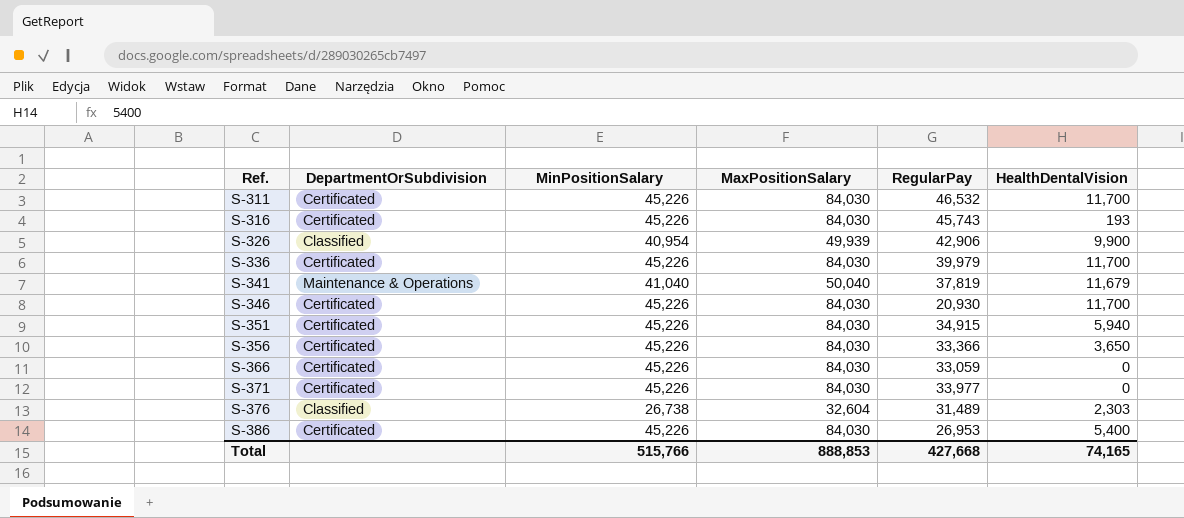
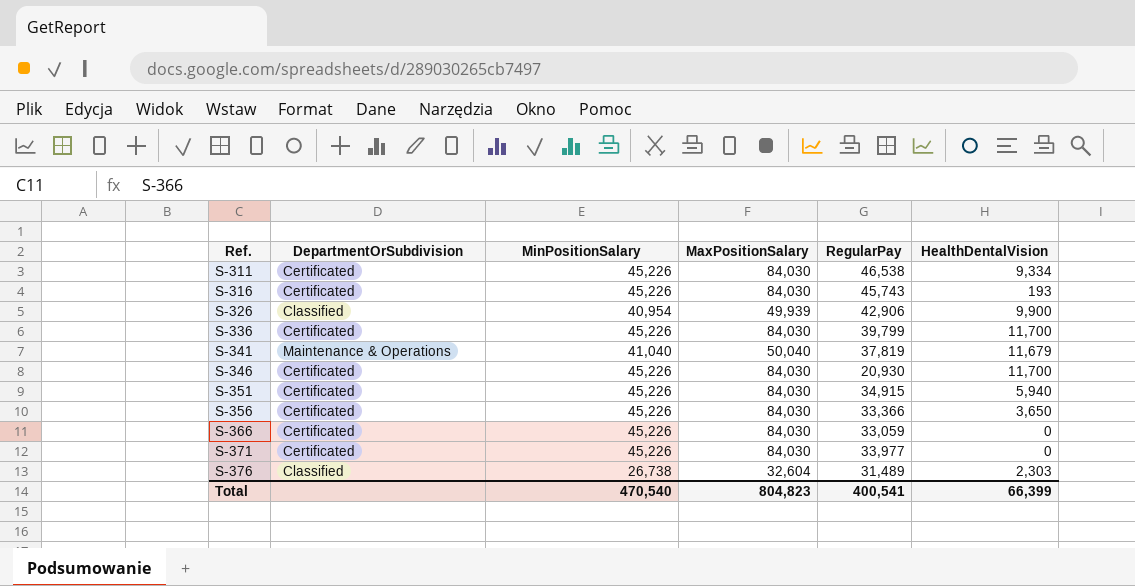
row S-386: Certificated | 45,226 | 84,030 | 26,953 | 5,400 -> none
S-311 | RegularPay: 46,532 -> 46,538
S-311 | HealthDentalVision: 11,700 -> 9,334
S-336 | RegularPay: 39,979 -> 39,799
Total | MinPositionSalary: 515,766 -> 470,540
Total | MaxPositionSalary: 888,853 -> 804,823
Total | RegularPay: 427,668 -> 400,541
Total | HealthDentalVision: 74,165 -> 66,399

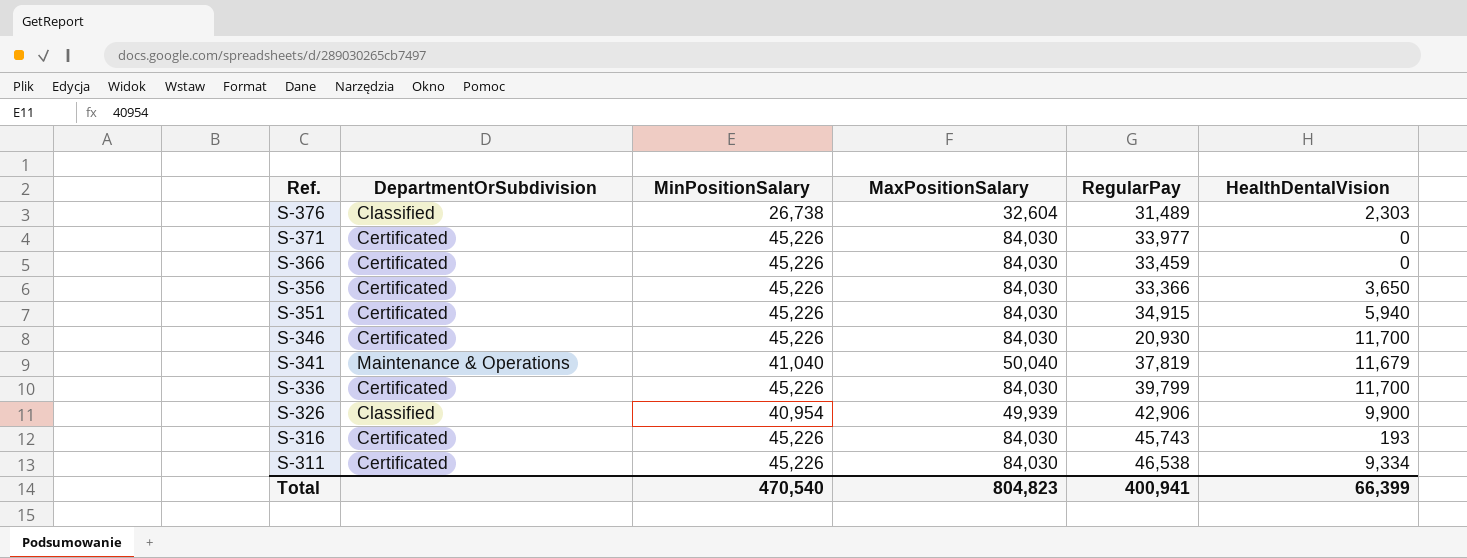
row order: Ref. ascending -> Ref. descending
S-366 | RegularPay: 33,059 -> 33,459
Total | RegularPay: 400,541 -> 400,941

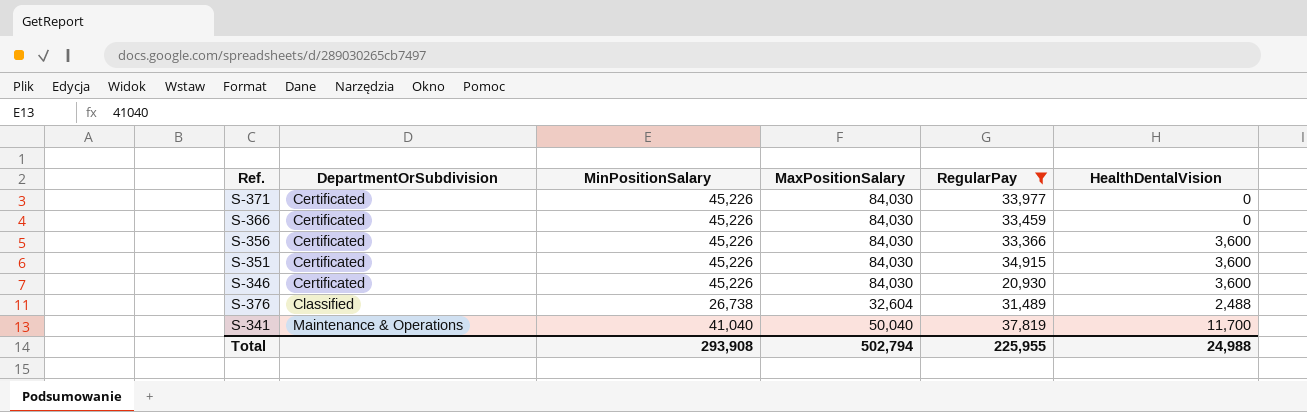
filter: none -> RegularPay <= 37,819
row order: Ref. descending -> DepartmentOrSubdivision ascending
S-356 | HealthDentalVision: 3,650 -> 3,600
S-351 | HealthDentalVision: 5,940 -> 3,600
S-346 | HealthDentalVision: 11,700 -> 3,600
S-376 | HealthDentalVision: 2,303 -> 2,488
S-341 | HealthDentalVision: 11,679 -> 11,700
Total | MinPositionSalary: 470,540 -> 293,908
Total | MaxPositionSalary: 804,823 -> 502,794
Total | RegularPay: 400,941 -> 225,955
Total | HealthDentalVision: 66,399 -> 24,988

